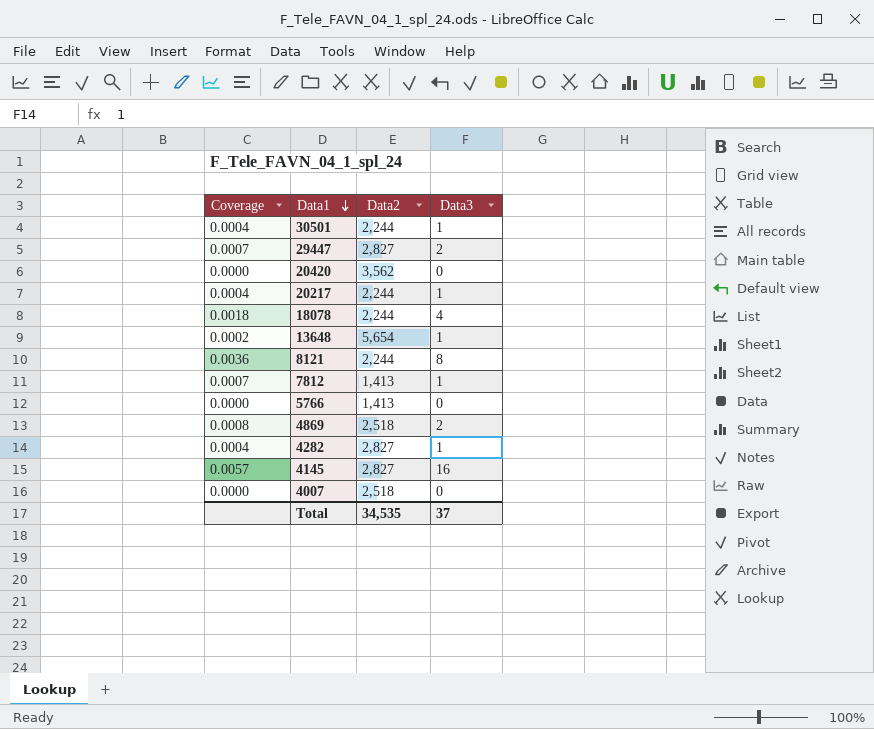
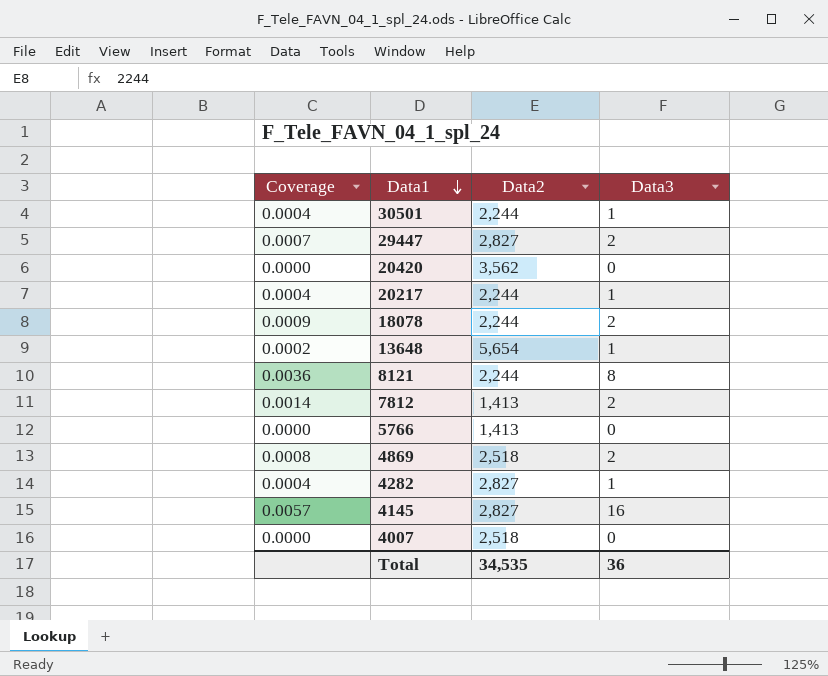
18078 | Coverage: 0.0018 -> 0.0009
18078 | Data3: 4 -> 2
7812 | Coverage: 0.0007 -> 0.0014
7812 | Data3: 1 -> 2
Total | Data3: 37 -> 36

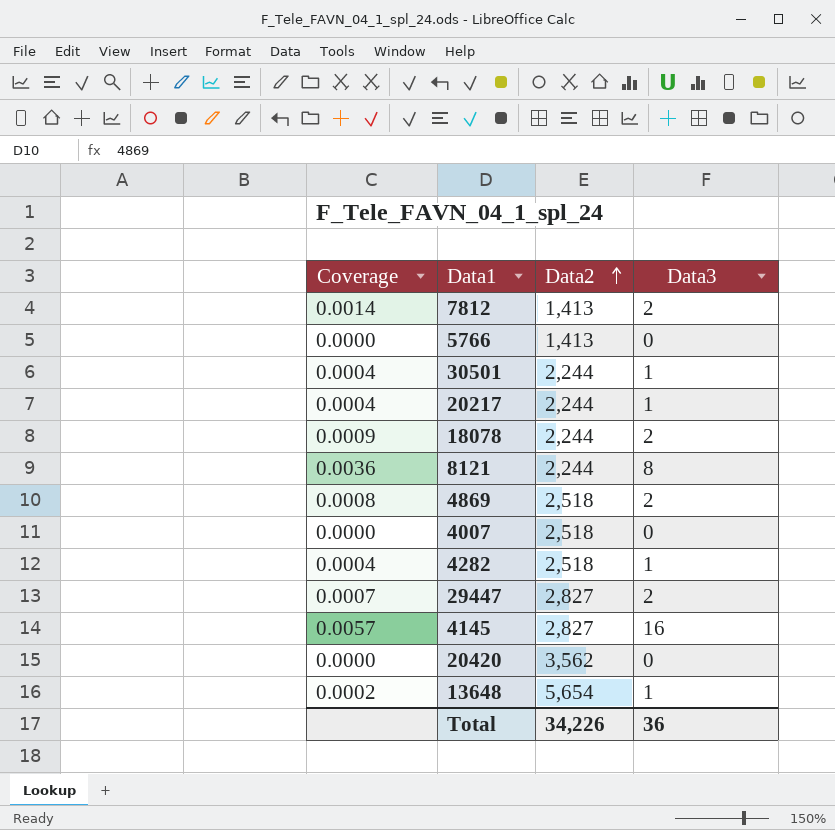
row order: Data1 descending -> Data2 ascending
4282 | Data2: 2,827 -> 2,518
Total | Data2: 34,535 -> 34,226

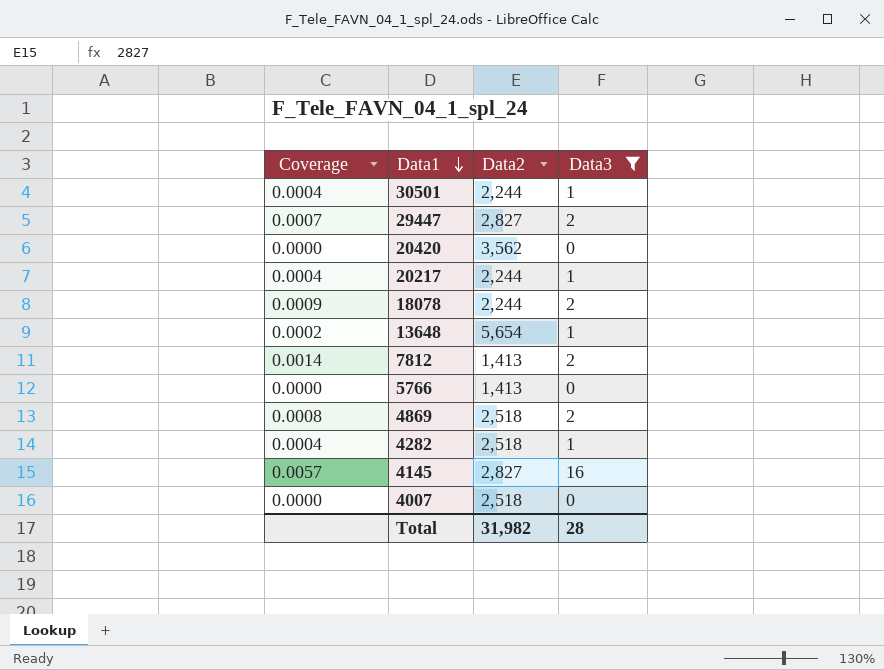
filter: none -> Data3 != 8
row order: Data2 ascending -> Data1 descending
Total | Data2: 34,226 -> 31,982
Total | Data3: 36 -> 28

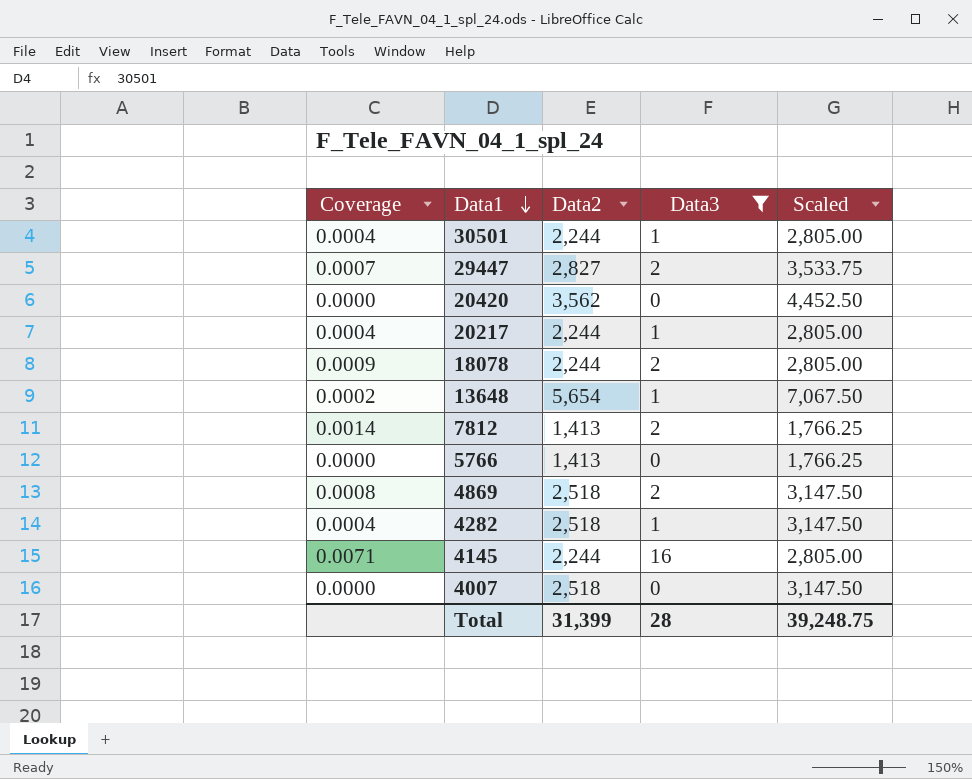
column Scaled | formula: none -> [Data2] * 1.25
4145 | Coverage: 0.0057 -> 0.0071
4145 | Data2: 2,827 -> 2,244
Total | Data2: 31,982 -> 31,399

